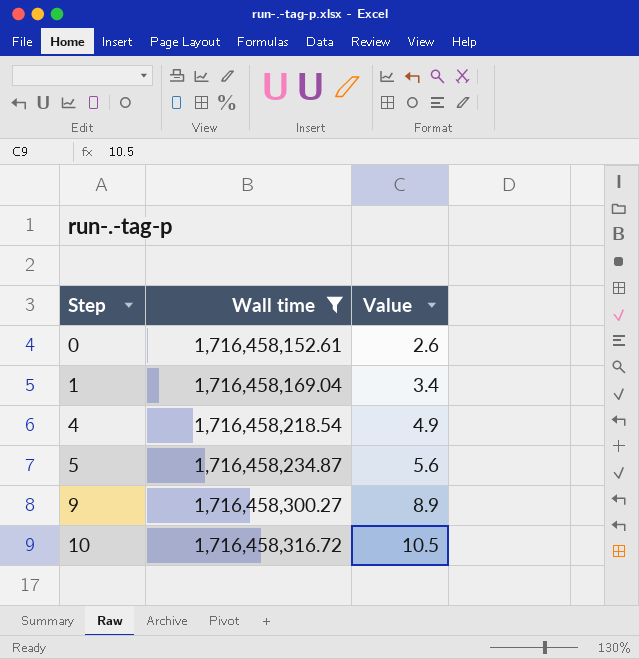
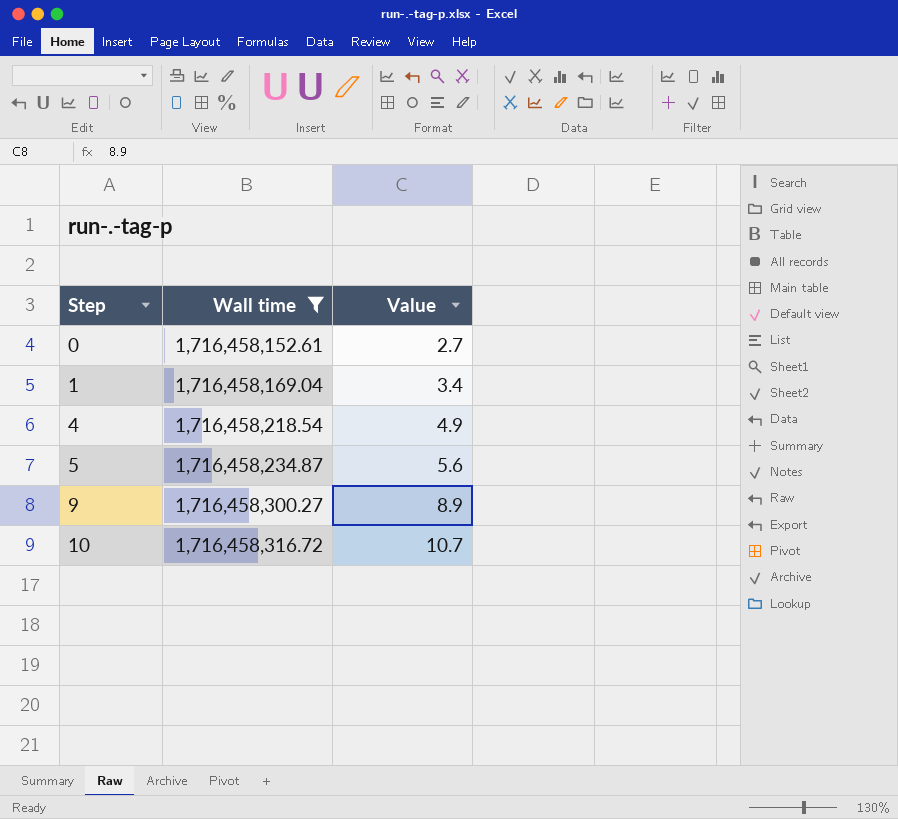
0 | Value: 2.6 -> 2.7
10 | Value: 10.5 -> 10.7

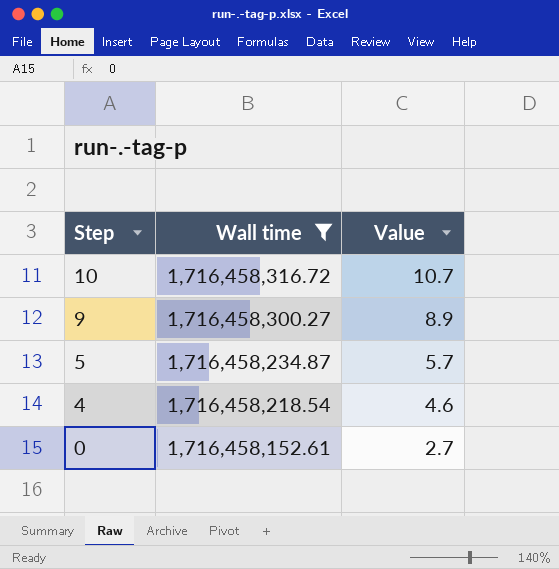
row order: Step ascending -> Step descending
row 1: 1,716,458,169.04 | 3.4 -> none
5 | Value: 5.6 -> 5.7
4 | Value: 4.9 -> 4.6

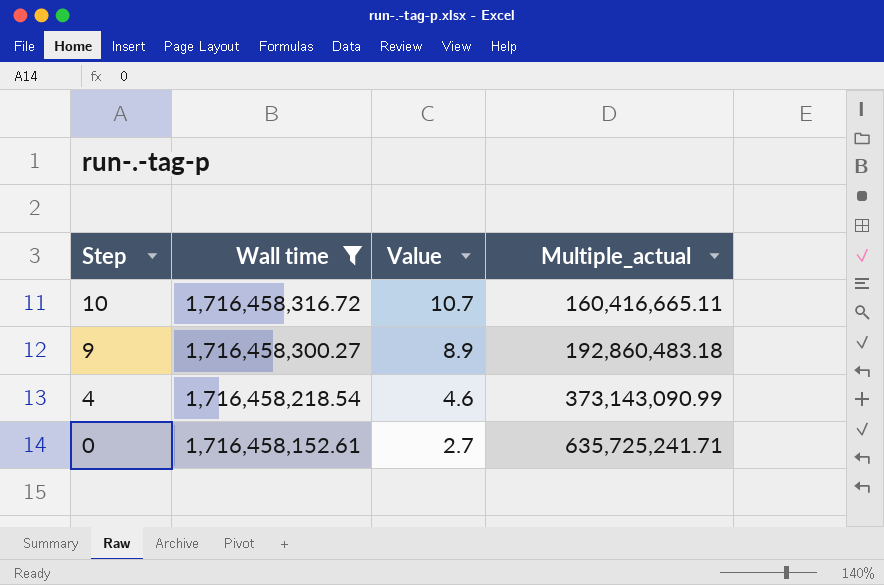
column Multiple_actual | formula: none -> [Wall time] / [Value]
row 5: 1,716,458,234.87 | 5.7 -> none

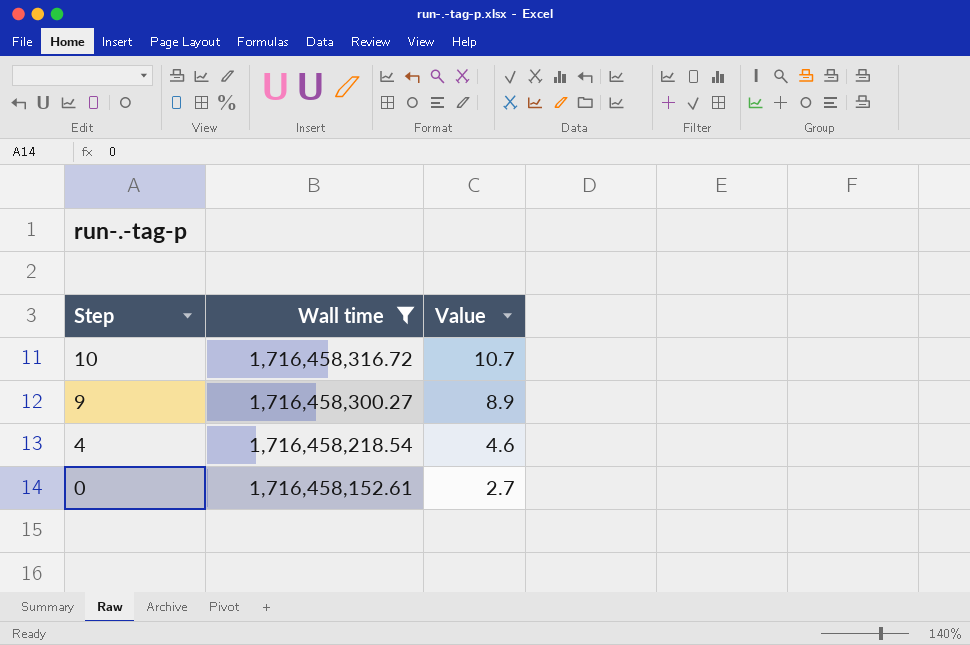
column Multiple_actual | formula: [Wall time] / [Value] -> none

